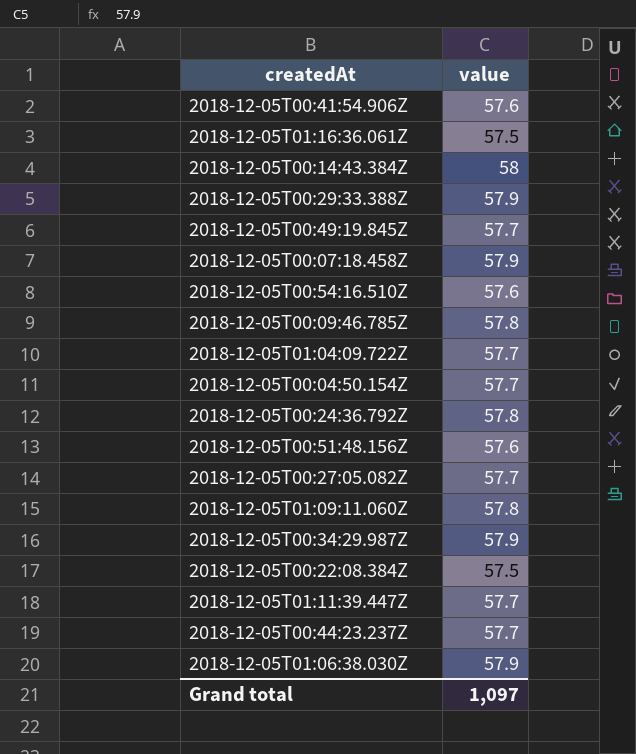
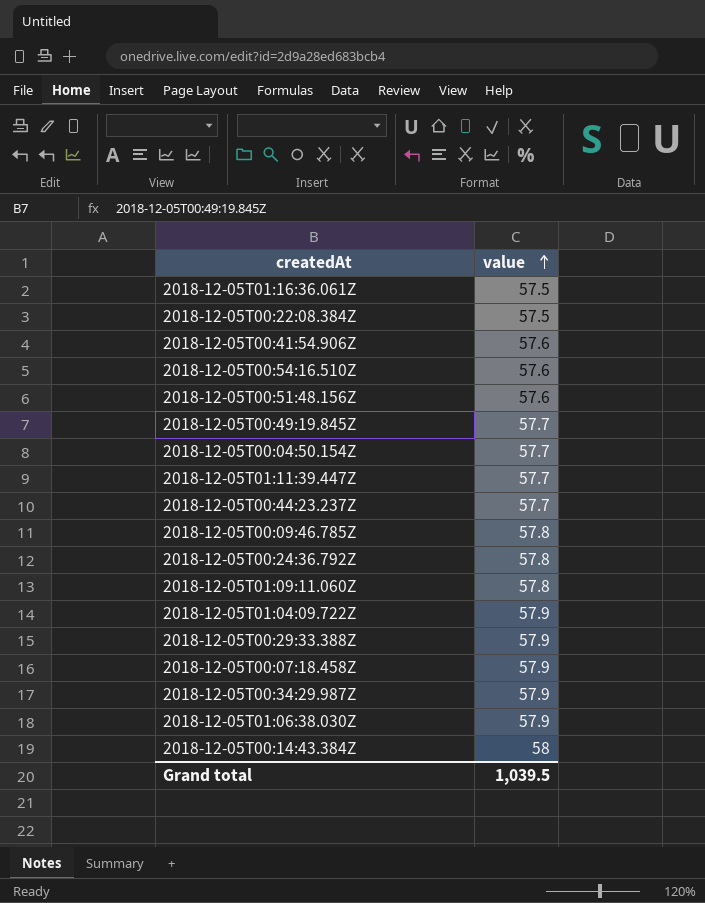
row order: none -> value ascending
row 2018-12-05T00:27:05.082Z: 57.7 -> none
2018-12-05T01:04:09.722Z | value: 57.7 -> 57.9
Grand total | value: 1,097 -> 1,039.5

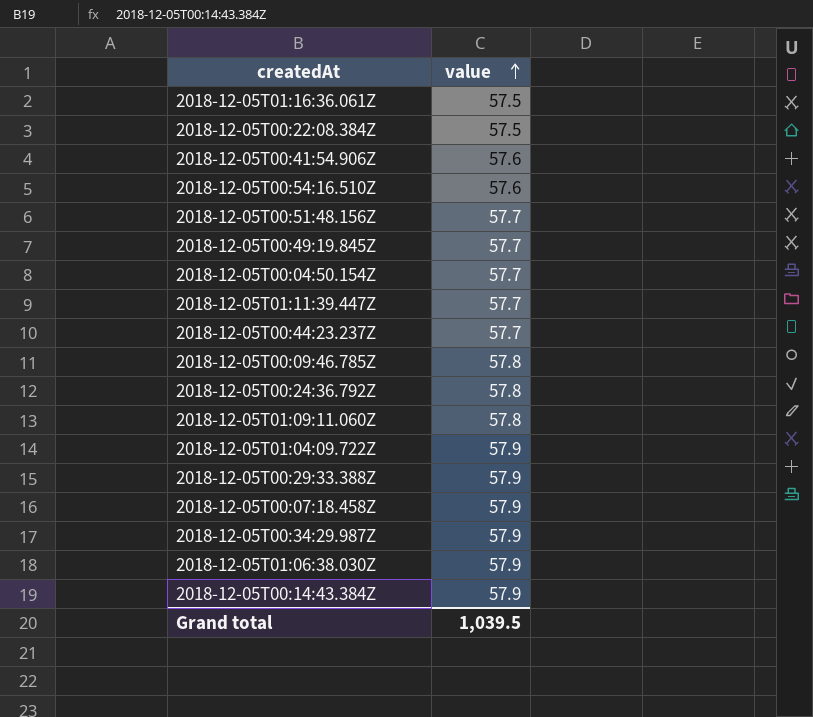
2018-12-05T00:51:48.156Z | value: 57.6 -> 57.7
2018-12-05T00:14:43.384Z | value: 58 -> 57.9

